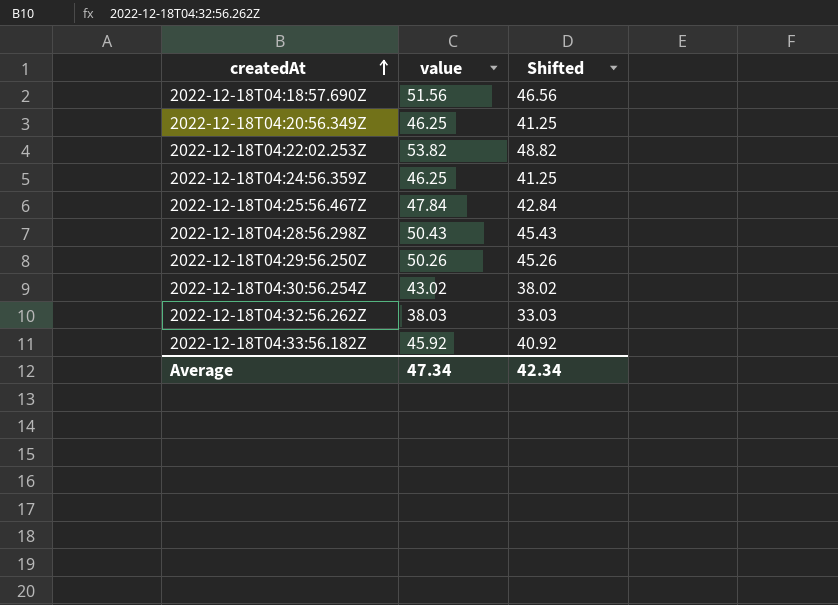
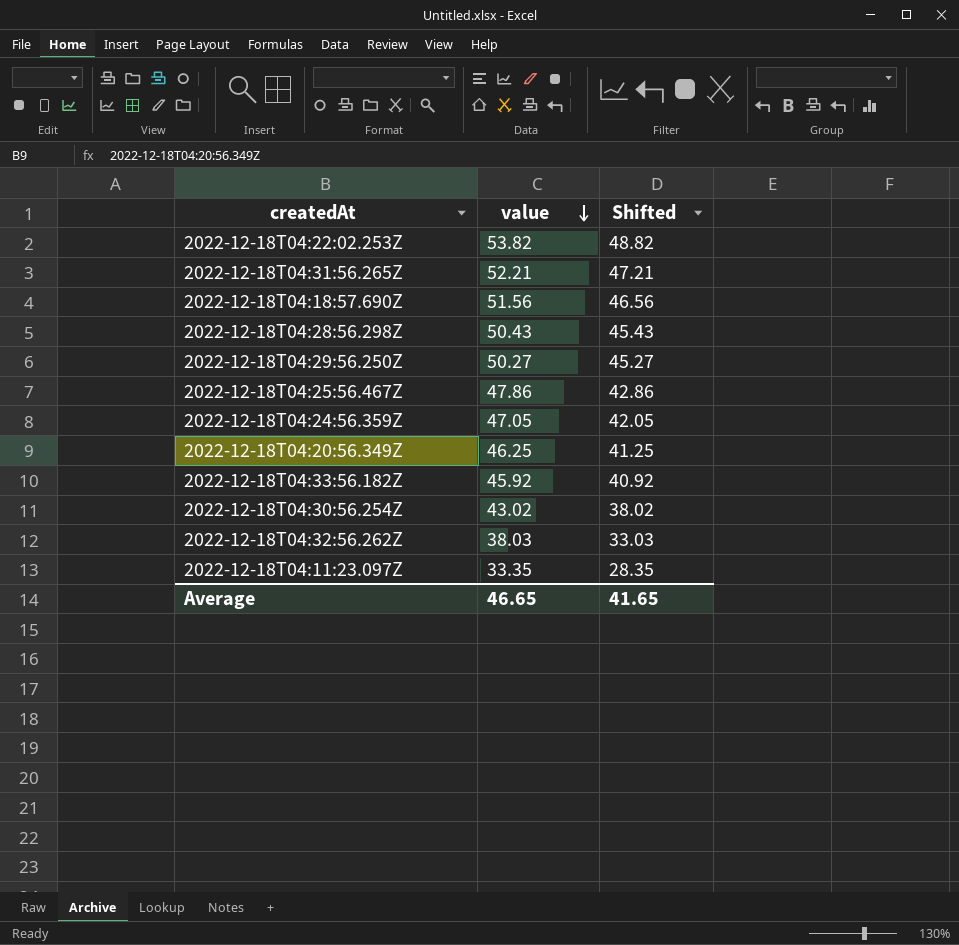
row order: createdAt ascending -> value descending
row 2022-12-18T04:31:56.265Z: none -> 52.21 | 47.21
2022-12-18T04:29:56.250Z | value: 50.26 -> 50.27
2022-12-18T04:29:56.250Z | Shifted: 45.26 -> 45.27
2022-12-18T04:25:56.467Z | value: 47.84 -> 47.86
2022-12-18T04:25:56.467Z | Shifted: 42.84 -> 42.86
2022-12-18T04:24:56.359Z | value: 46.25 -> 47.05
2022-12-18T04:24:56.359Z | Shifted: 41.25 -> 42.05
row 2022-12-18T04:11:23.097Z: none -> 33.35 | 28.35
Average | value: 47.34 -> 46.65
Average | Shifted: 42.34 -> 41.65

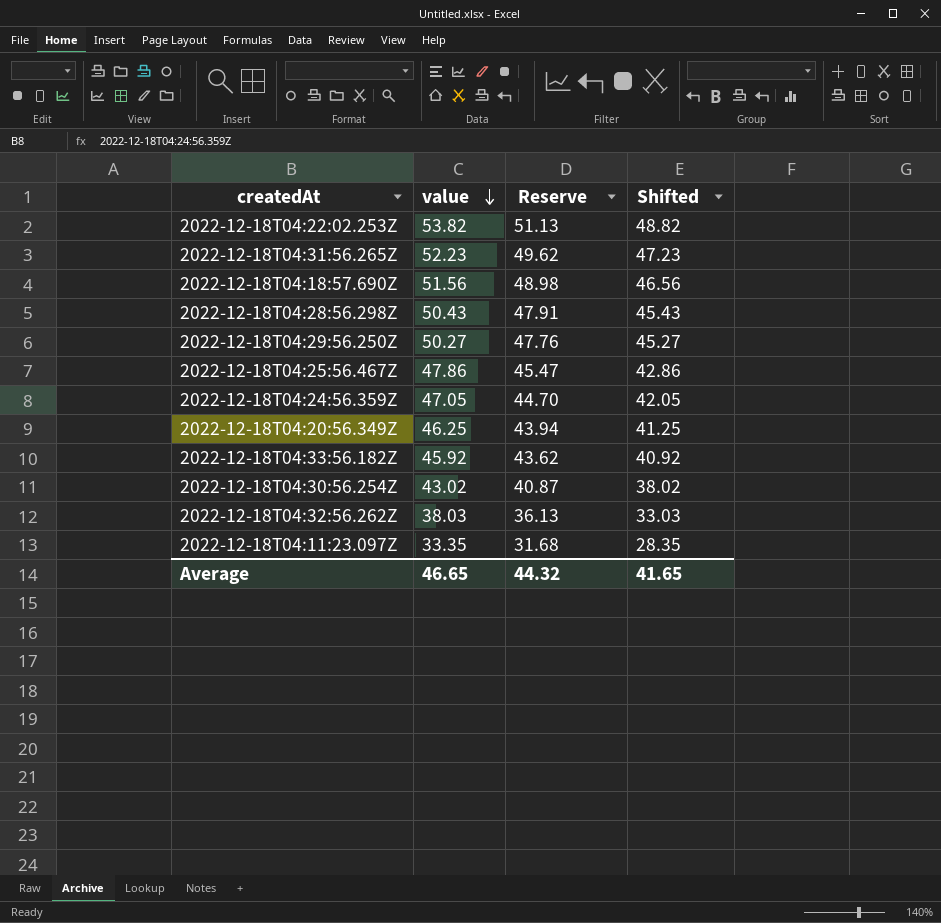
column Reserve | formula: none -> [value] * 0.95
2022-12-18T04:31:56.265Z | value: 52.21 -> 52.23
2022-12-18T04:31:56.265Z | Shifted: 47.21 -> 47.23

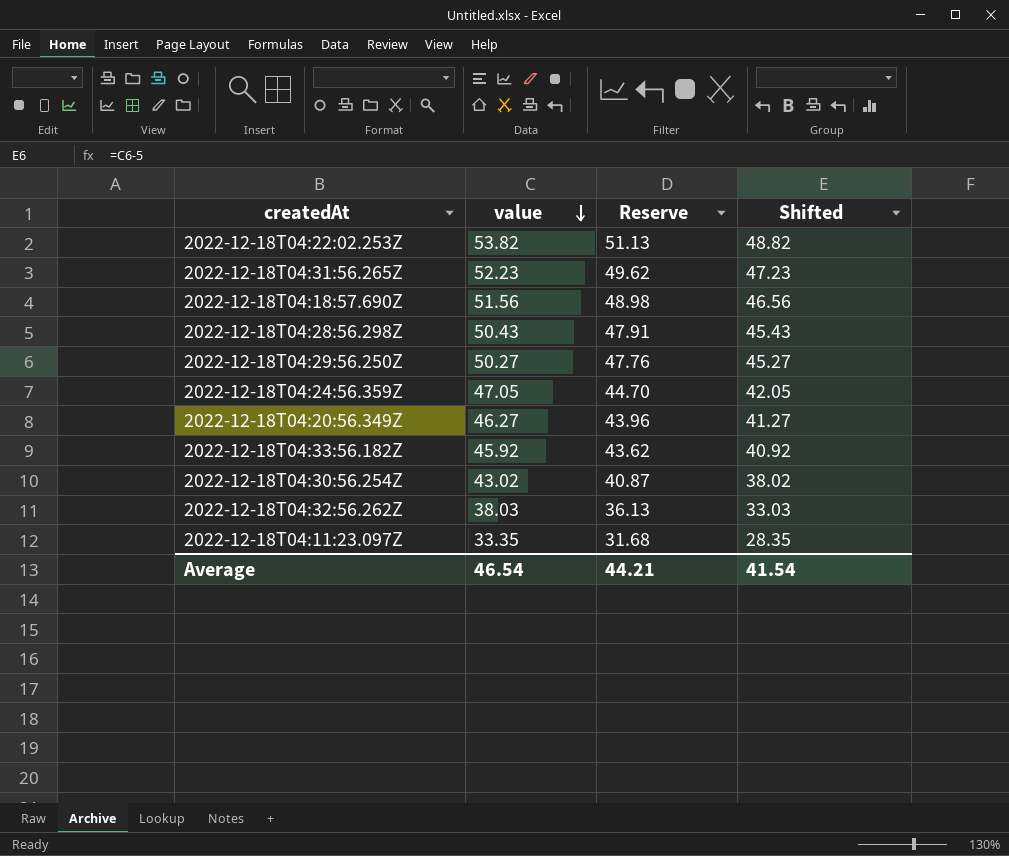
row 2022-12-18T04:25:56.467Z: 47.86 | 45.47 | 42.86 -> none
2022-12-18T04:20:56.349Z | value: 46.25 -> 46.27
2022-12-18T04:20:56.349Z | Reserve: 43.94 -> 43.96
2022-12-18T04:20:56.349Z | Shifted: 41.25 -> 41.27
Average | value: 46.65 -> 46.54
Average | Reserve: 44.32 -> 44.21
Average | Shifted: 41.65 -> 41.54

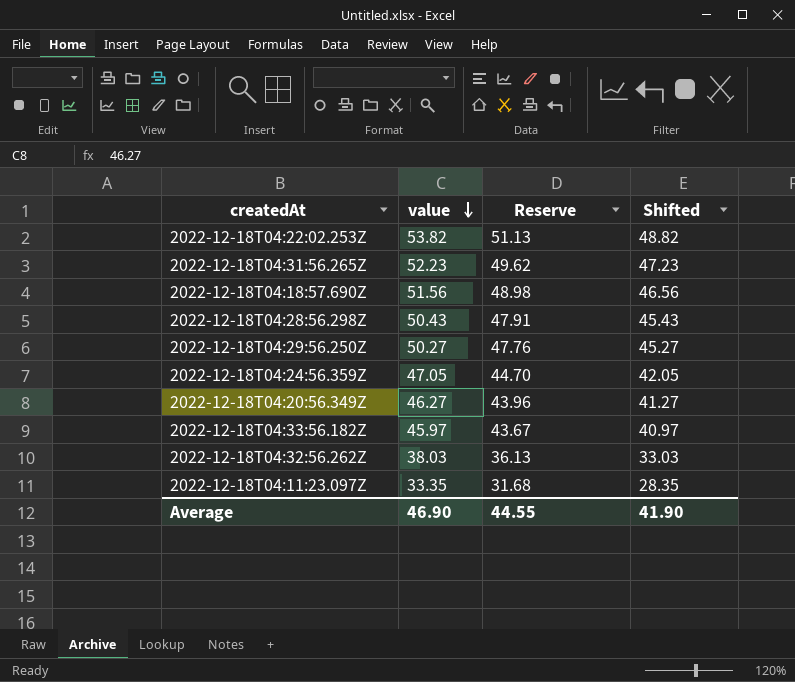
row 2022-12-18T04:30:56.254Z: 43.02 | 40.87 | 38.02 -> none
2022-12-18T04:33:56.182Z | value: 45.92 -> 45.97
2022-12-18T04:33:56.182Z | Reserve: 43.62 -> 43.67
2022-12-18T04:33:56.182Z | Shifted: 40.92 -> 40.97
Average | value: 46.54 -> 46.90
Average | Reserve: 44.21 -> 44.55
Average | Shifted: 41.54 -> 41.90

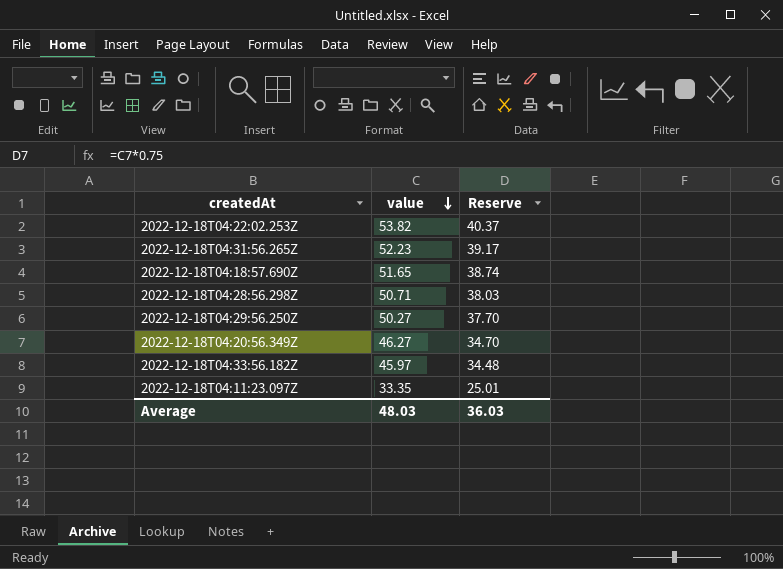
column Shifted | formula: [value] - 5 -> none
column Reserve | formula: [value] * 0.95 -> [value] * 0.75
row 2022-12-18T04:24:56.359Z: 47.05 | 44.70 | 42.05 -> none
row 2022-12-18T04:32:56.262Z: 38.03 | 36.13 | 33.03 -> none
2022-12-18T04:18:57.690Z | value: 51.56 -> 51.65
2022-12-18T04:28:56.298Z | value: 50.43 -> 50.71
Average | value: 46.90 -> 48.03
Average | Reserve: 44.55 -> 36.03

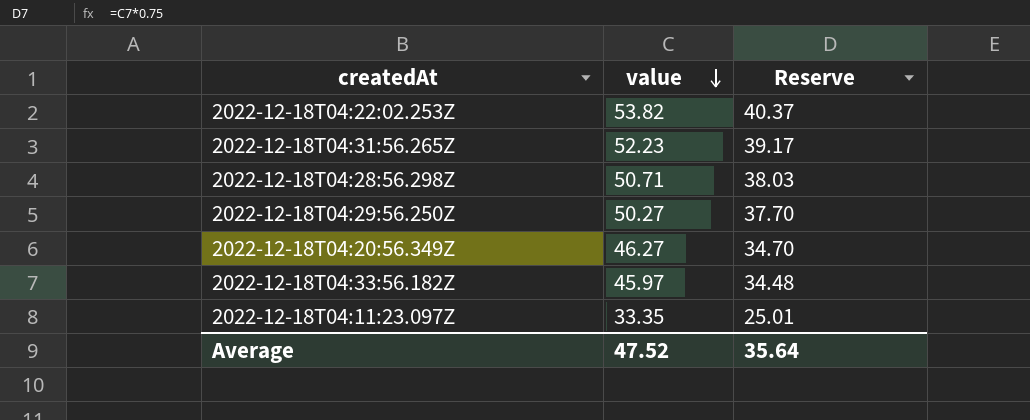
row 2022-12-18T04:18:57.690Z: 51.65 | 38.74 -> none
Average | value: 48.03 -> 47.52
Average | Reserve: 36.03 -> 35.64

